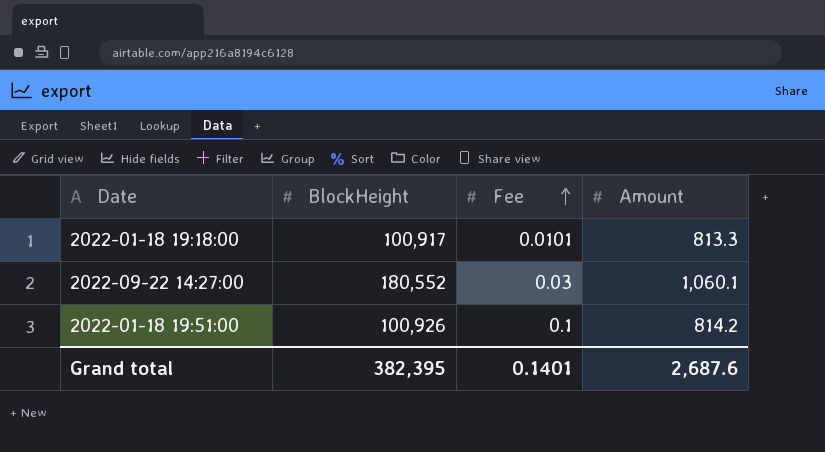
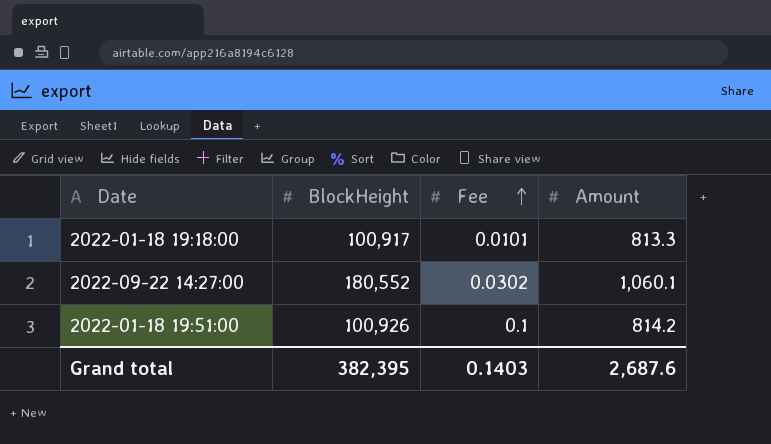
2022-09-22 14:27:00 | Fee: 0.03 -> 0.0302
Grand total | Fee: 0.1401 -> 0.1403

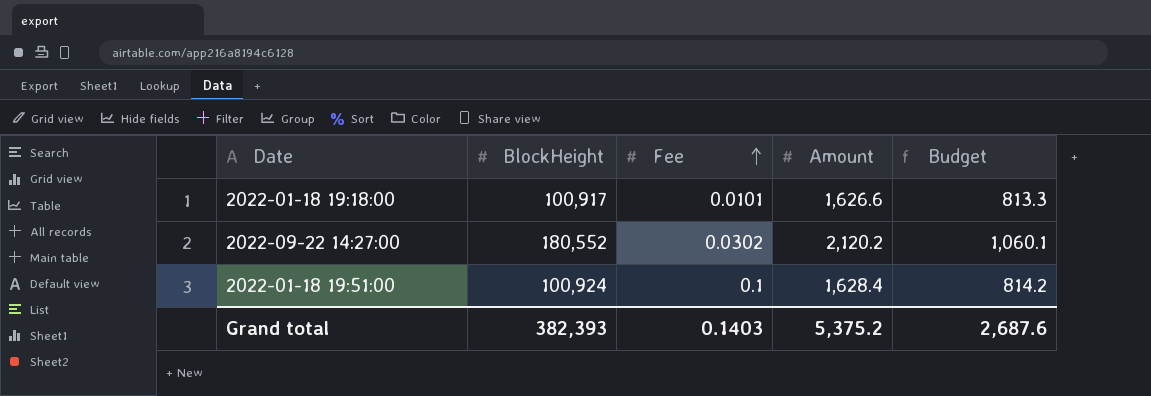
column Budget | formula: none -> [Amount] * 0.5
2022-01-18 19:18:00 | Amount: 813.3 -> 1,626.6
2022-09-22 14:27:00 | Amount: 1,060.1 -> 2,120.2
2022-01-18 19:51:00 | BlockHeight: 100,926 -> 100,924
2022-01-18 19:51:00 | Amount: 814.2 -> 1,628.4
Grand total | BlockHeight: 382,395 -> 382,393
Grand total | Amount: 2,687.6 -> 5,375.2

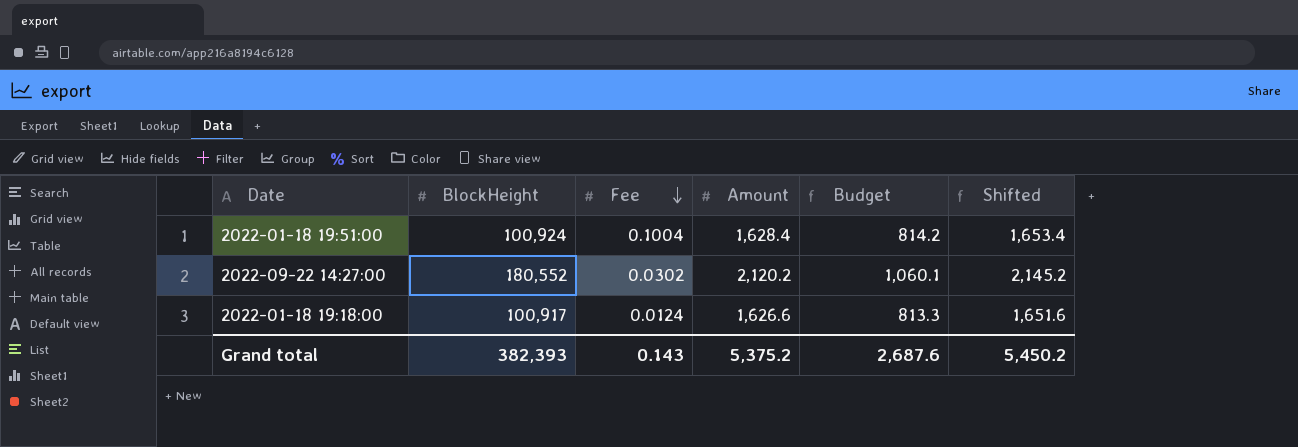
row order: Fee ascending -> Fee descending
column Shifted | formula: none -> [Amount] + 25
2022-01-18 19:51:00 | Fee: 0.1 -> 0.1004
2022-01-18 19:18:00 | Fee: 0.0101 -> 0.0124
Grand total | Fee: 0.1403 -> 0.143

